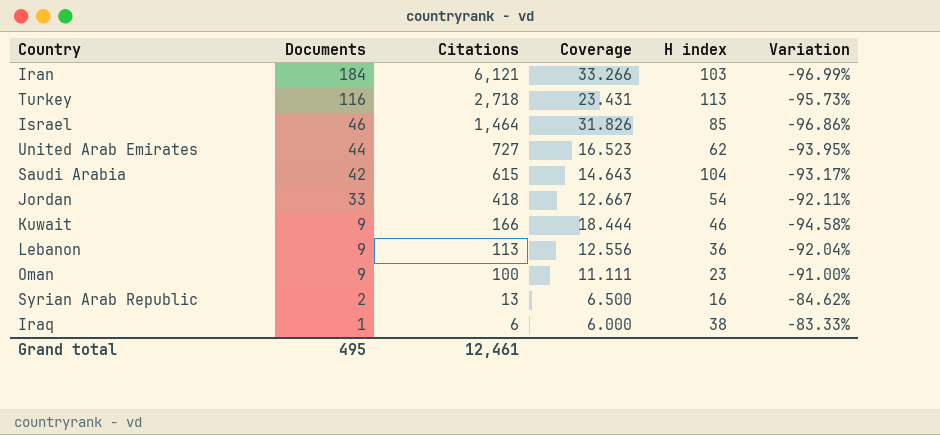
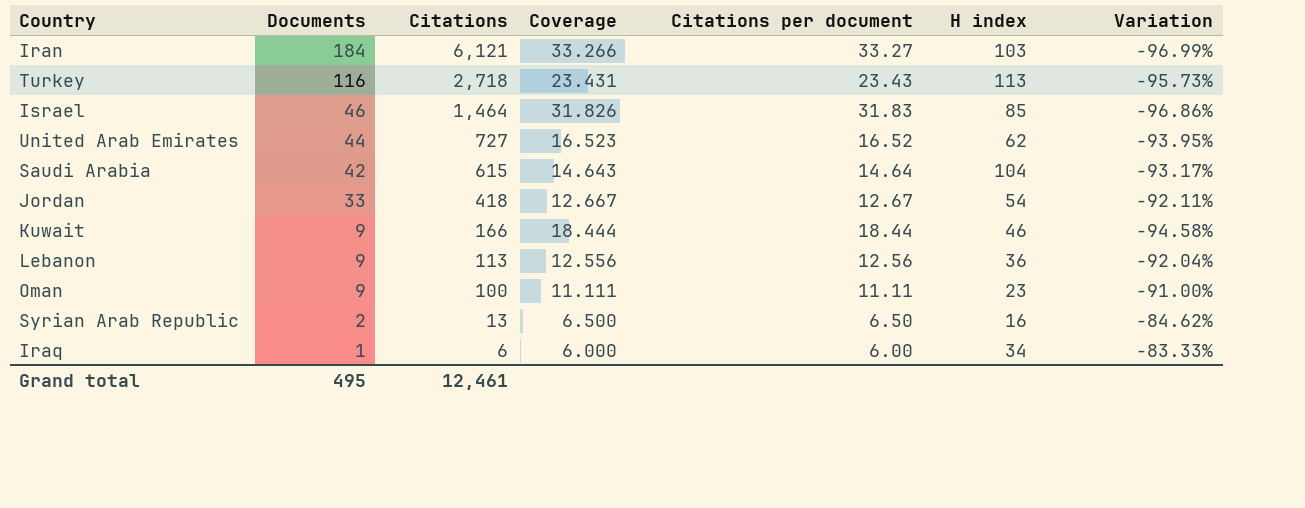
column Citations per document | formula: none -> [Citations] / [Documents]
Iraq | H index: 38 -> 34

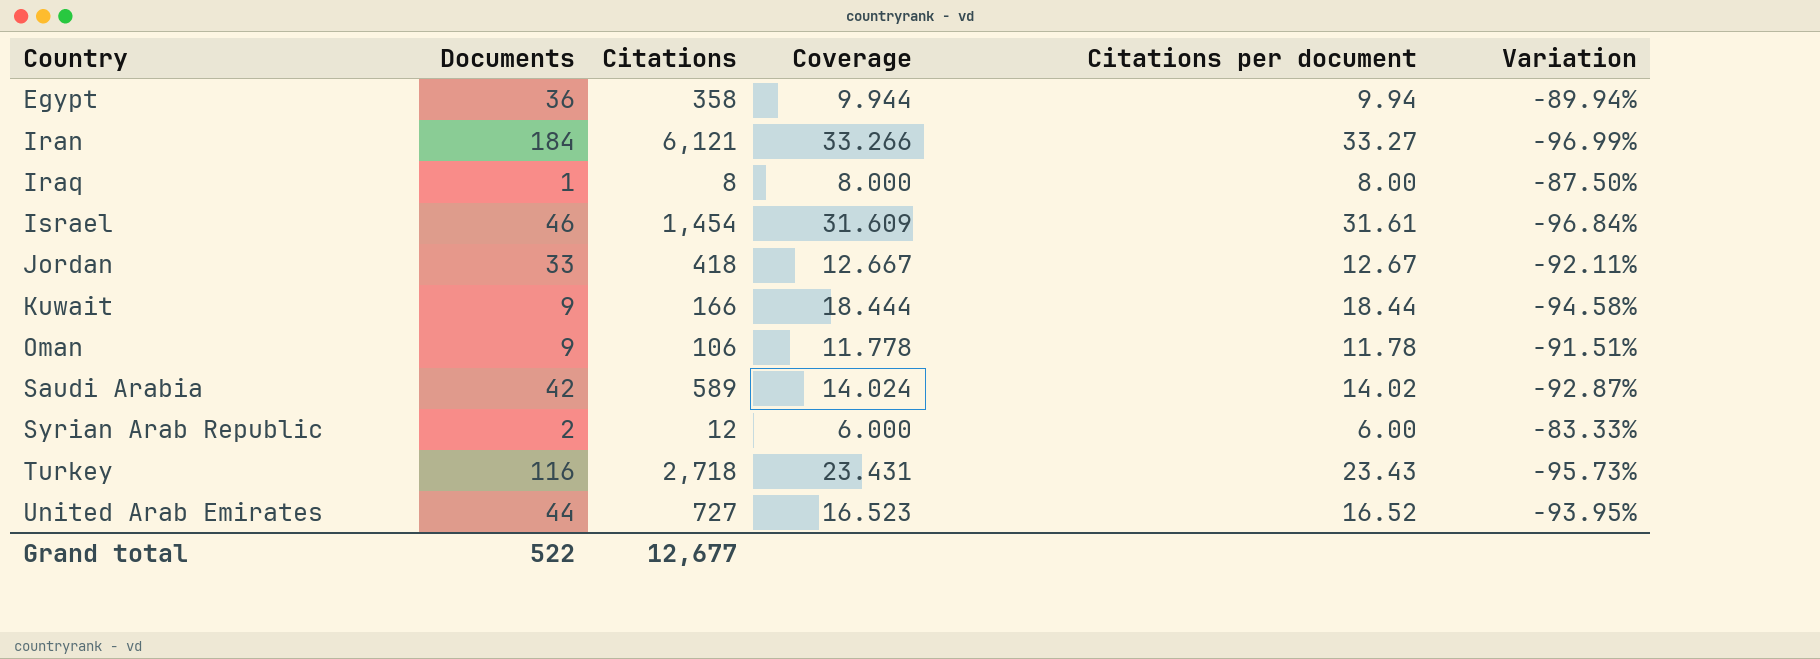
row order: Documents descending -> Country ascending
column H index | position: 6 -> none
row Lebanon: 9 | 113 | 12.556 | 12.56 | 36 | -92.04% -> none
row Egypt: none -> 36 | 358 | 9.944 | 9.94 | -89.94%
Iraq | Citations: 6 -> 8
Iraq | Coverage: 6.000 -> 8.000
Iraq | Citations per document: 6.00 -> 8.00
Iraq | Variation: -83.33% -> -87.50%
Israel | Citations: 1,464 -> 1,454
Israel | Coverage: 31.826 -> 31.609
Israel | Citations per document: 31.83 -> 31.61
Israel | Variation: -96.86% -> -96.84%
Oman | Citations: 100 -> 106
Oman | Coverage: 11.111 -> 11.778
Oman | Citations per document: 11.11 -> 11.78
Oman | Variation: -91.00% -> -91.51%
Saudi Arabia | Citations: 615 -> 589
Saudi Arabia | Coverage: 14.643 -> 14.024
Saudi Arabia | Citations per document: 14.64 -> 14.02
Saudi Arabia | Variation: -93.17% -> -92.87%
Syrian Arab Republic | Citations: 13 -> 12
Syrian Arab Republic | Coverage: 6.500 -> 6.000
Syrian Arab Republic | Citations per document: 6.50 -> 6.00
Syrian Arab Republic | Variation: -84.62% -> -83.33%
Grand total | Documents: 495 -> 522
Grand total | Citations: 12,461 -> 12,677

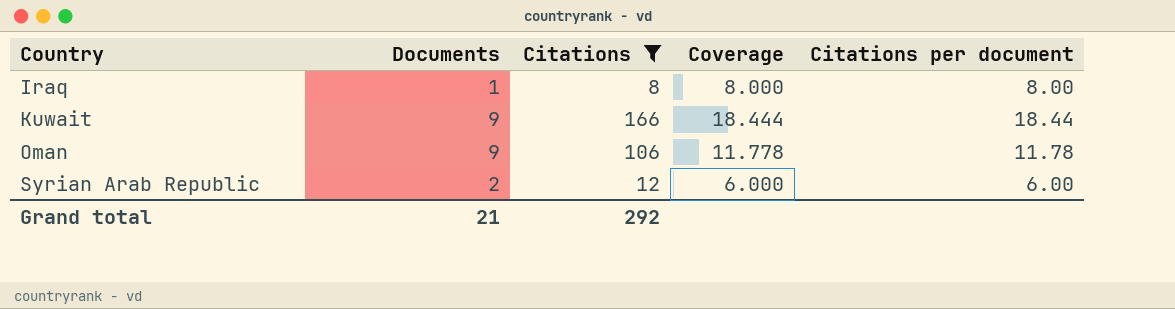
filter: none -> Citations <= 166
column Variation | formula: ([Documents] - [Citations]) / [Citations] -> none
Grand total | Documents: 522 -> 21
Grand total | Citations: 12,677 -> 292

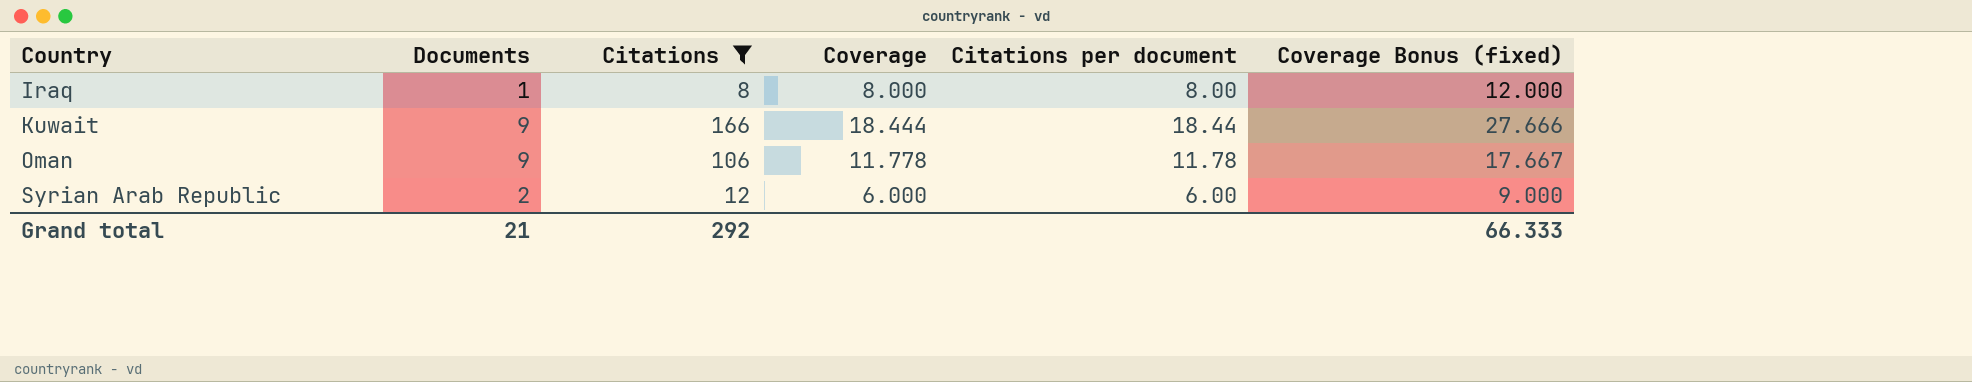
column Coverage Bonus (fixed) | formula: none -> [Coverage] * 1.5

